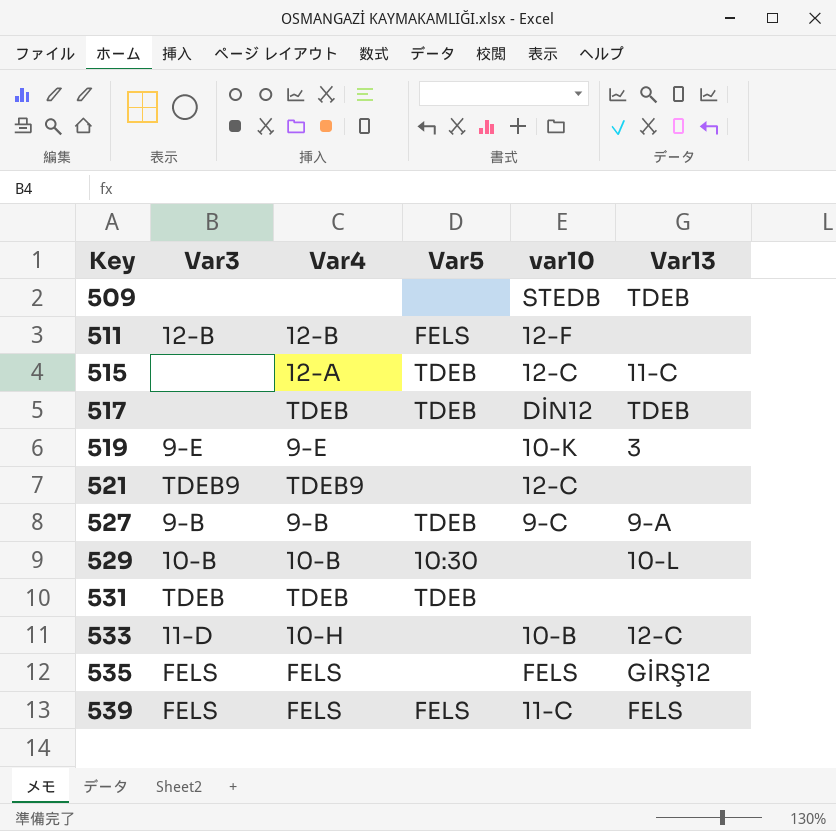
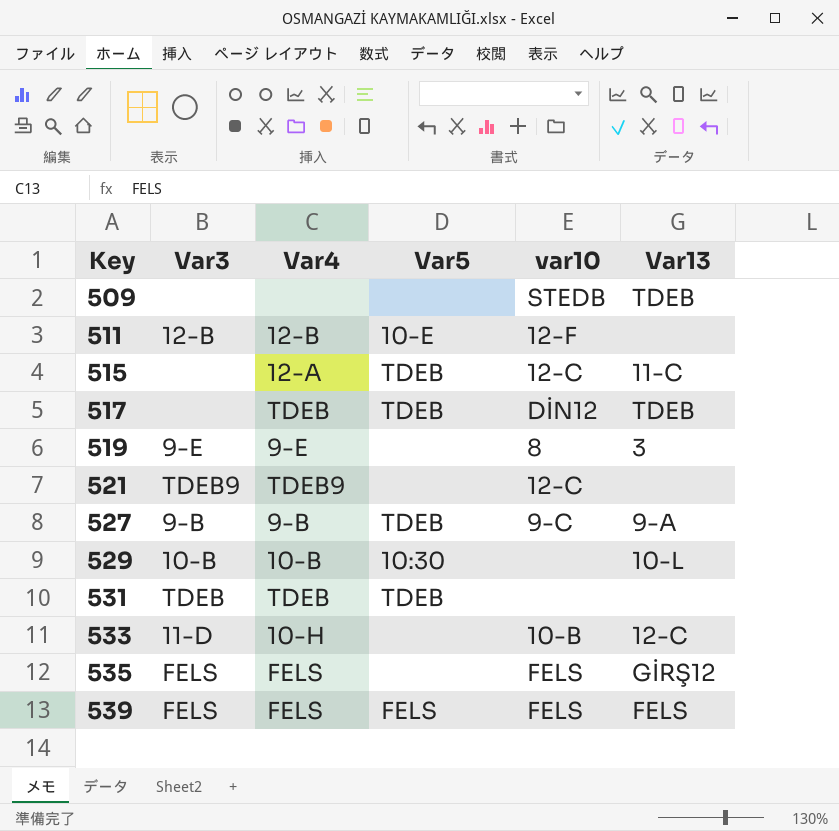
511 | Var5: FELS -> 10-E
519 | var10: 10-K -> 8
539 | var10: 11-C -> FELS

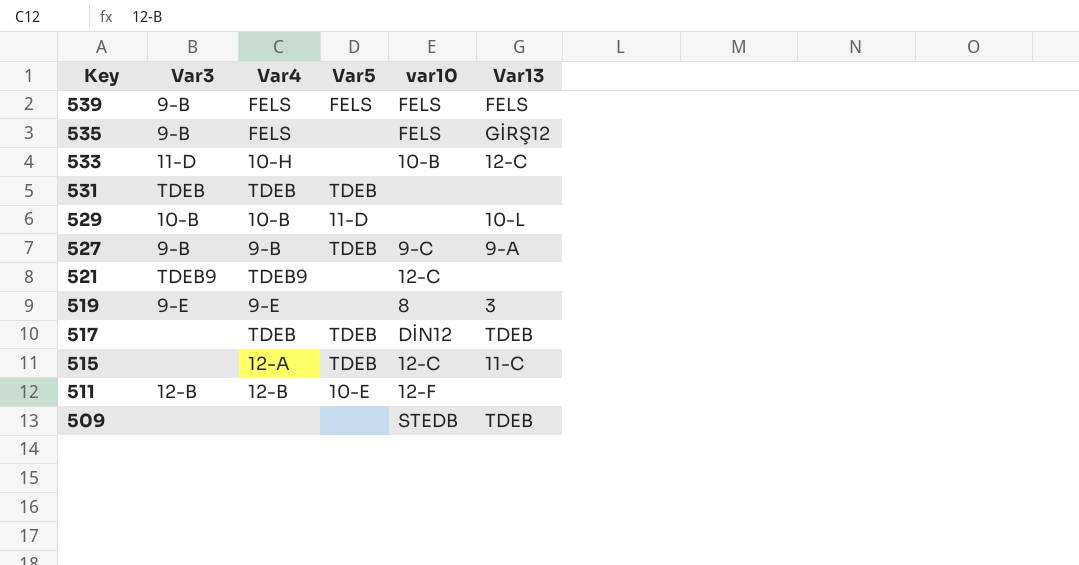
row order: Key ascending -> Key descending
539 | Var3: FELS -> 9-B
535 | Var3: FELS -> 9-B
529 | Var5: 10:30 -> 11-D

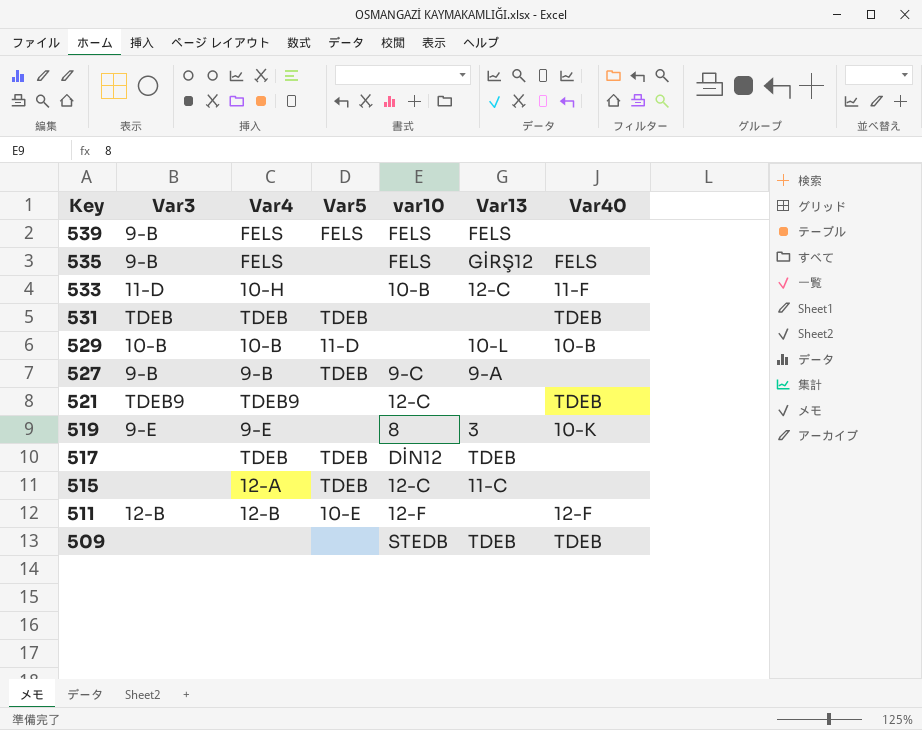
column Var40 | position: none -> 7

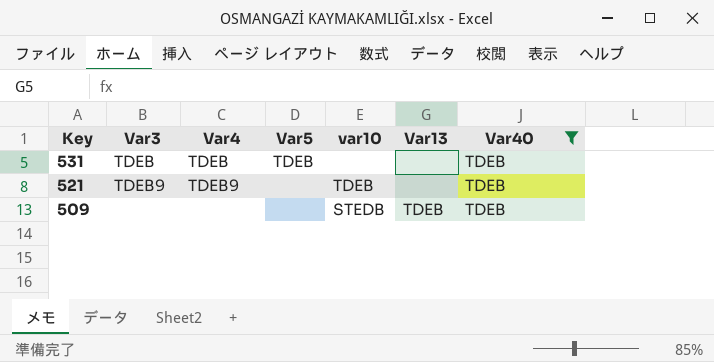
filter: none -> Var40 = TDEB
521 | var10: 12-C -> TDEB

